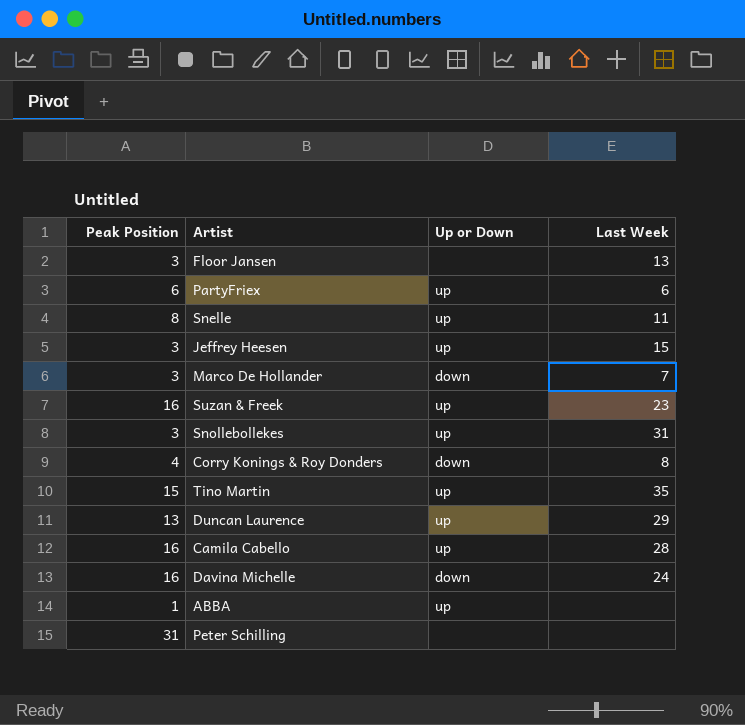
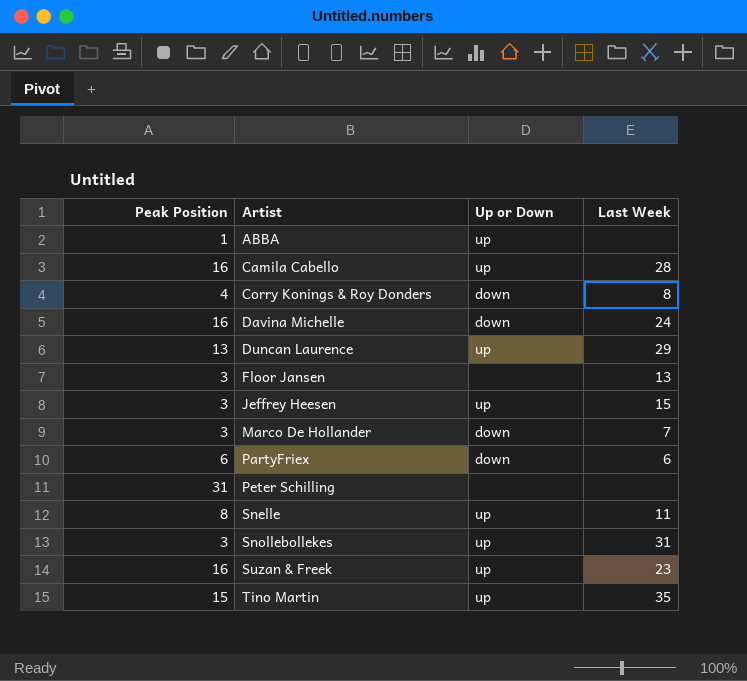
row order: none -> Artist ascending
PartyFriex | Up or Down: up -> down

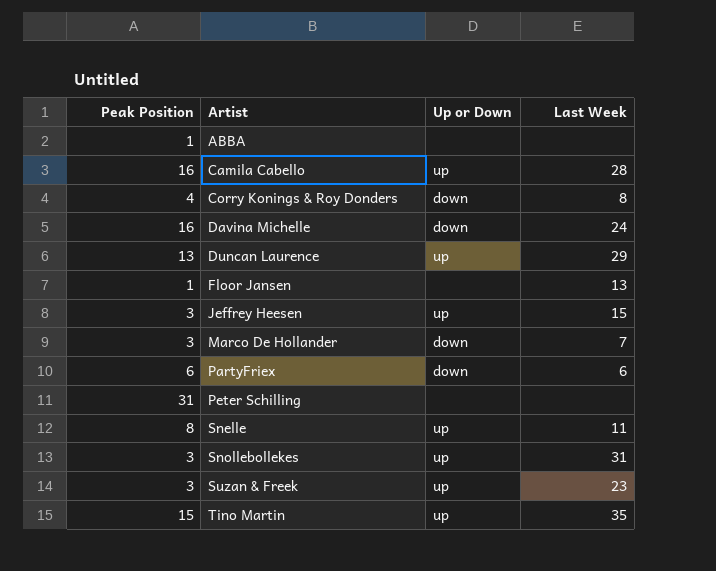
ABBA | Up or Down: up -> none
Floor Jansen | Peak Position: 3 -> 1
Suzan & Freek | Peak Position: 16 -> 3

